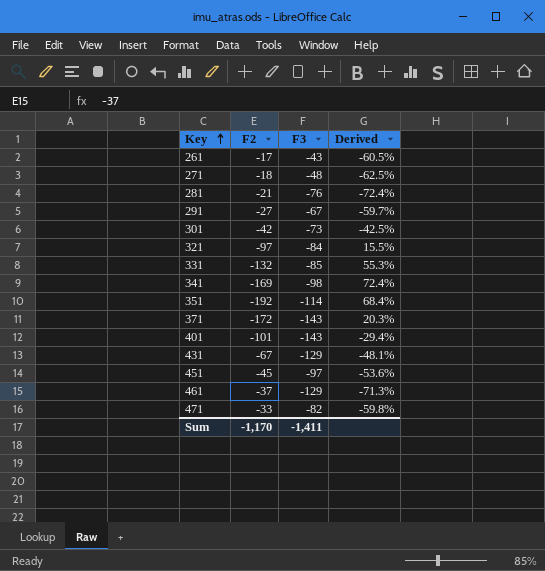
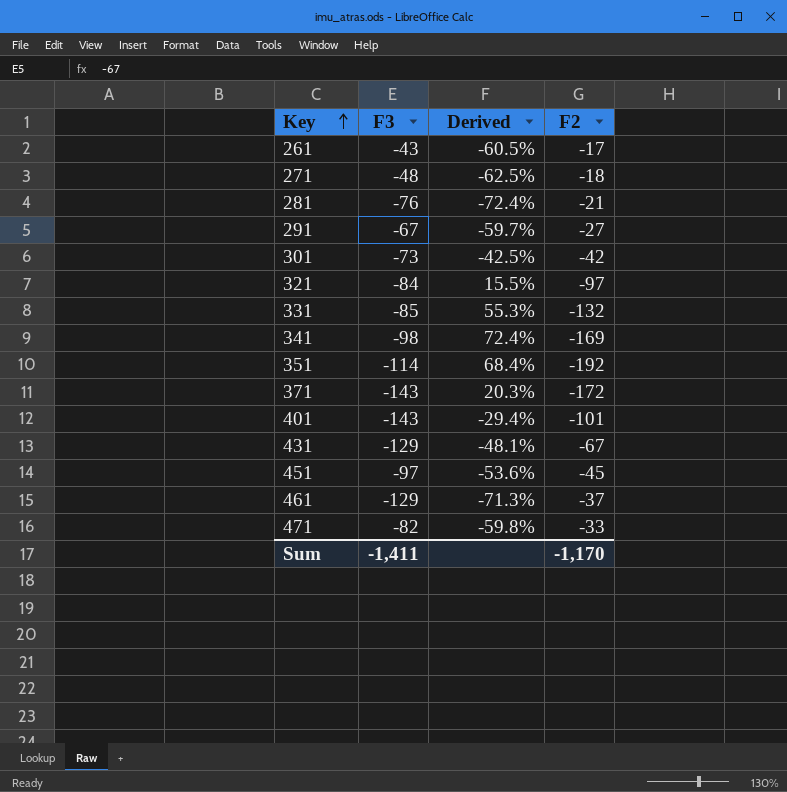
column F2 | position: 2 -> 4

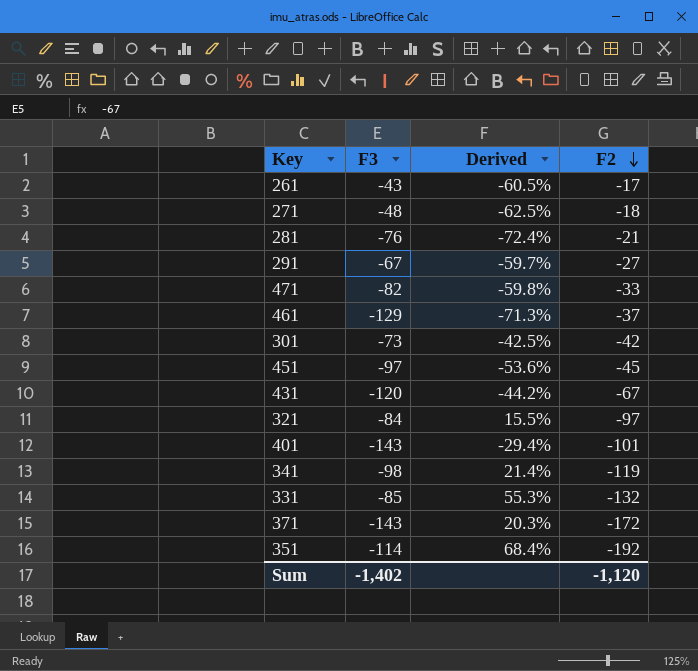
row order: Key ascending -> F2 descending
431 | F3: -129 -> -120
431 | Derived: -48.1% -> -44.2%
341 | Derived: 72.4% -> 21.4%
341 | F2: -169 -> -119
Sum | F3: -1,411 -> -1,402
Sum | F2: -1,170 -> -1,120

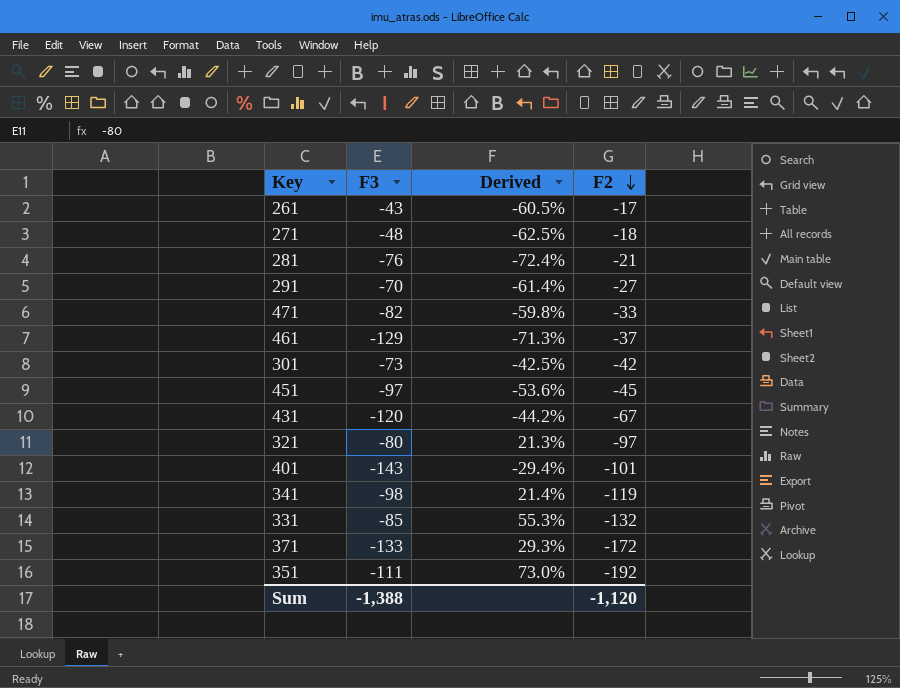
291 | F3: -67 -> -70
291 | Derived: -59.7% -> -61.4%
321 | F3: -84 -> -80
321 | Derived: 15.5% -> 21.3%
371 | F3: -143 -> -133
371 | Derived: 20.3% -> 29.3%
351 | F3: -114 -> -111
351 | Derived: 68.4% -> 73.0%
Sum | F3: -1,402 -> -1,388

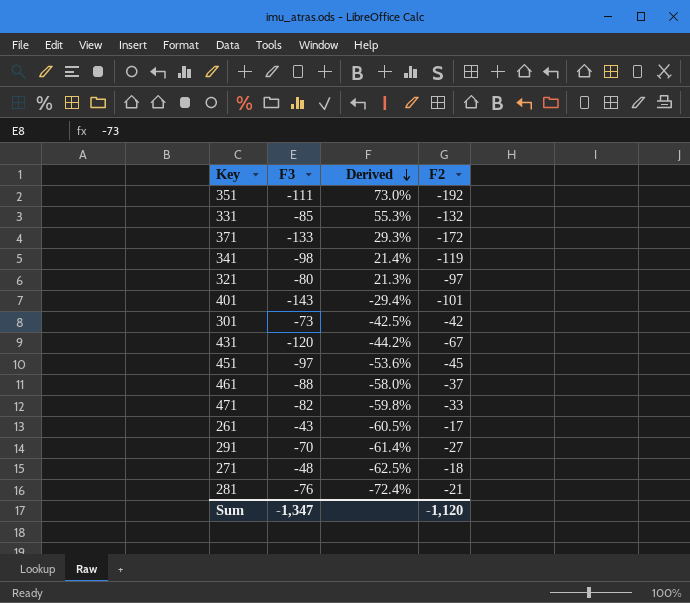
row order: F2 descending -> Derived descending
461 | F3: -129 -> -88
461 | Derived: -71.3% -> -58.0%
Sum | F3: -1,388 -> -1,347

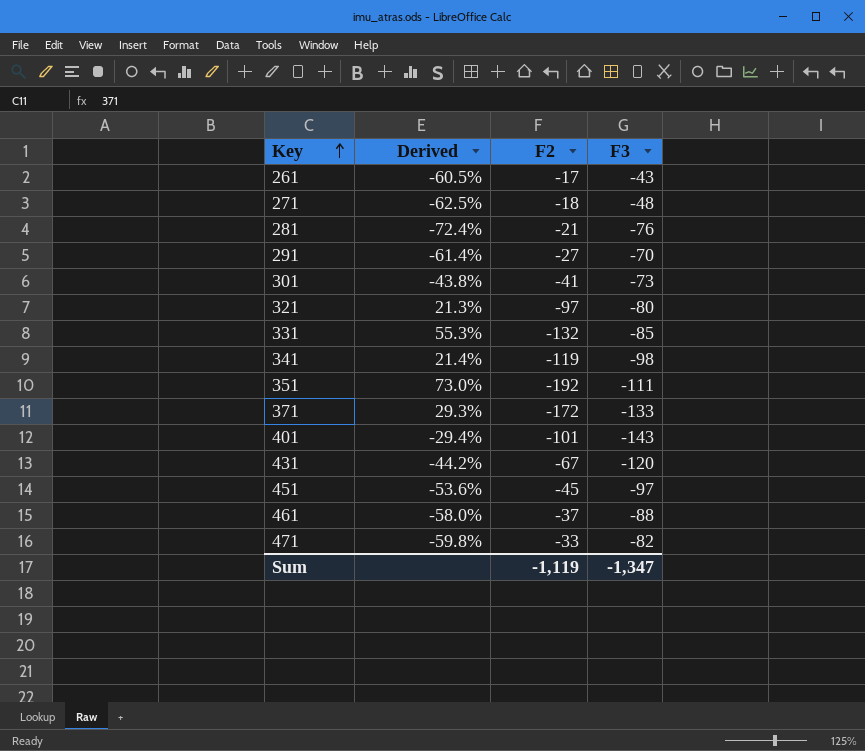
row order: Derived descending -> Key ascending
column F3 | position: 2 -> 4
301 | Derived: -42.5% -> -43.8%
301 | F2: -42 -> -41
Sum | F2: -1,120 -> -1,119

